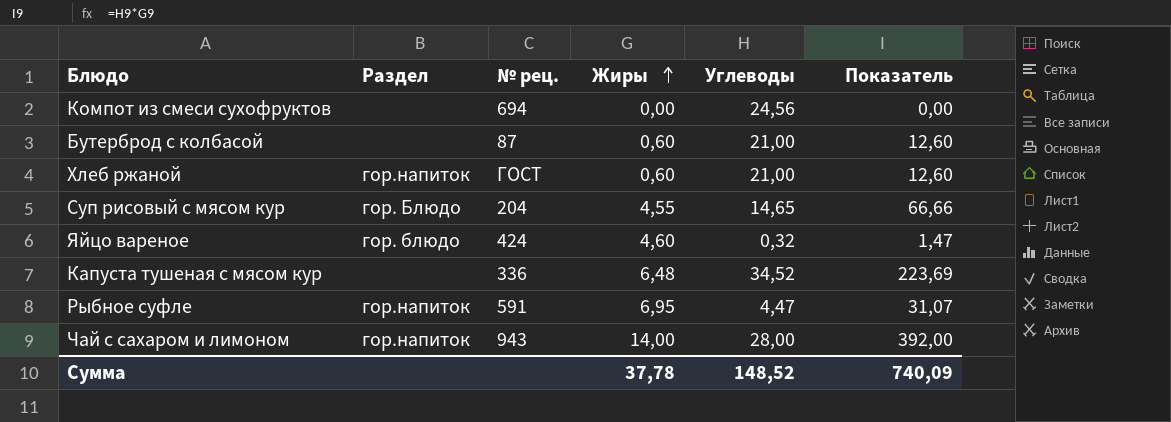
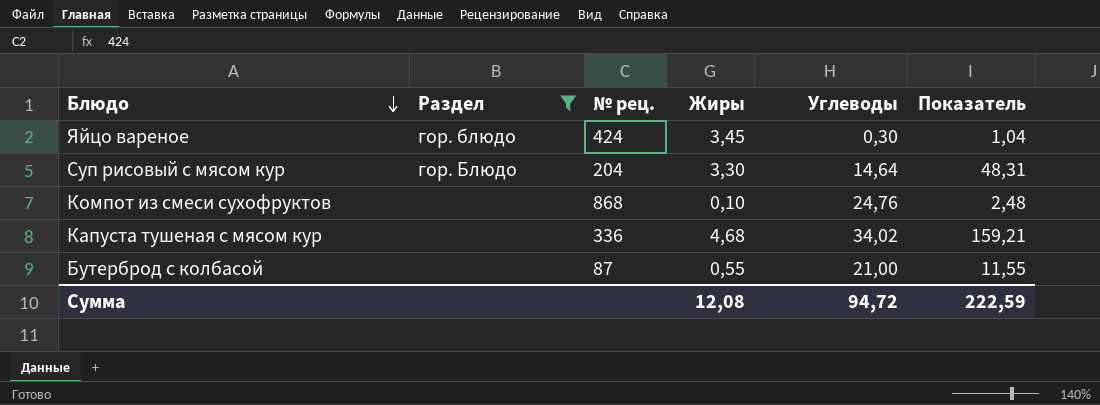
filter: none -> Раздел != гор.напиток
row order: Жиры ascending -> Блюдо descending
Яйцо вареное | Жиры: 4,60 -> 3,45
Яйцо вареное | Углеводы: 0,32 -> 0,30
Яйцо вареное | Показатель: 1,47 -> 1,04
Суп рисовый с мясом кур | Жиры: 4,55 -> 3,30
Суп рисовый с мясом кур | Углеводы: 14,65 -> 14,64
Суп рисовый с мясом кур | Показатель: 66,66 -> 48,31
Компот из смеси сухофруктов | № рец.: 694 -> 868
Компот из смеси сухофруктов | Жиры: 0,00 -> 0,10
Компот из смеси сухофруктов | Углеводы: 24,56 -> 24,76
Компот из смеси сухофруктов | Показатель: 0,00 -> 2,48
Капуста тушеная с мясом кур | Жиры: 6,48 -> 4,68
Капуста тушеная с мясом кур | Углеводы: 34,52 -> 34,02
Капуста тушеная с мясом кур | Показатель: 223,69 -> 159,21
Бутерброд с колбасой | Жиры: 0,60 -> 0,55
Бутерброд с колбасой | Показатель: 12,60 -> 11,55
Сумма | Жиры: 37,78 -> 12,08
Сумма | Углеводы: 148,52 -> 94,72
Сумма | Показатель: 740,09 -> 222,59

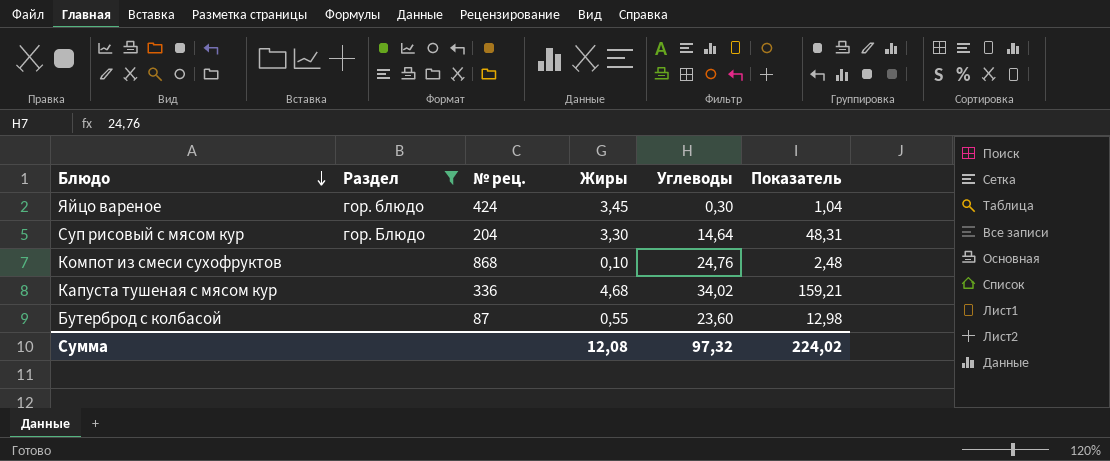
Бутерброд с колбасой | Углеводы: 21,00 -> 23,60
Бутерброд с колбасой | Показатель: 11,55 -> 12,98
Сумма | Углеводы: 94,72 -> 97,32
Сумма | Показатель: 222,59 -> 224,02

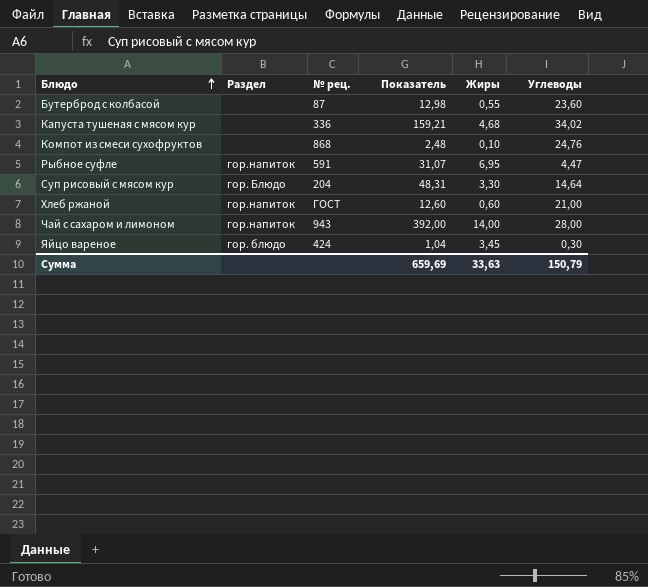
filter: Раздел != гор.напиток -> none
row order: Блюдо descending -> Блюдо ascending
column Показатель | position: 6 -> 4
Сумма | Показатель: 224,02 -> 659,69
Сумма | Жиры: 12,08 -> 33,63
Сумма | Углеводы: 97,32 -> 150,79

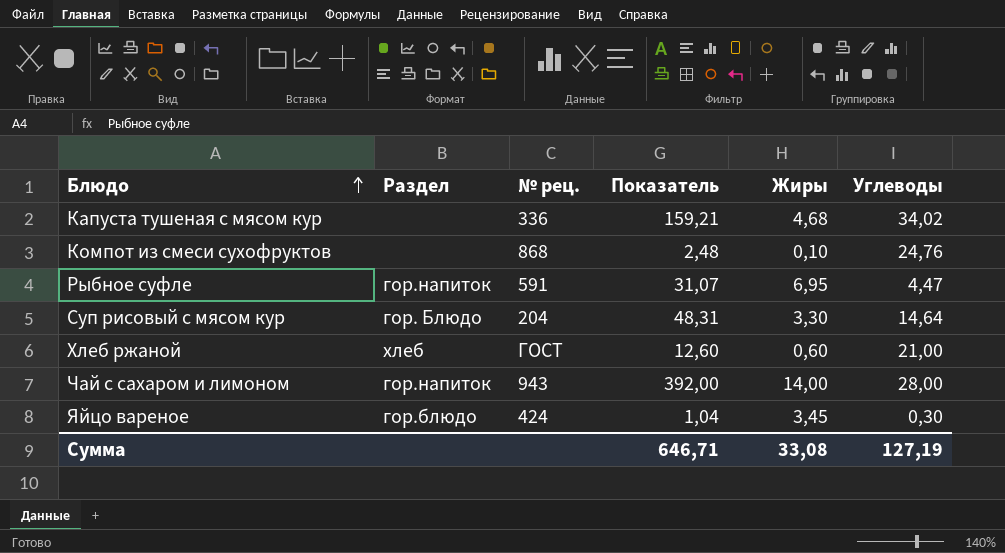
row Бутерброд с колбасой: none | 87 | 12,98 | 0,55 | 23,60 -> none
Хлеб ржаной | Раздел: гор.напиток -> хлеб
Яйцо вареное | Раздел: гор. блюдо -> гор.блюдо
Сумма | Показатель: 659,69 -> 646,71
Сумма | Жиры: 33,63 -> 33,08
Сумма | Углеводы: 150,79 -> 127,19

